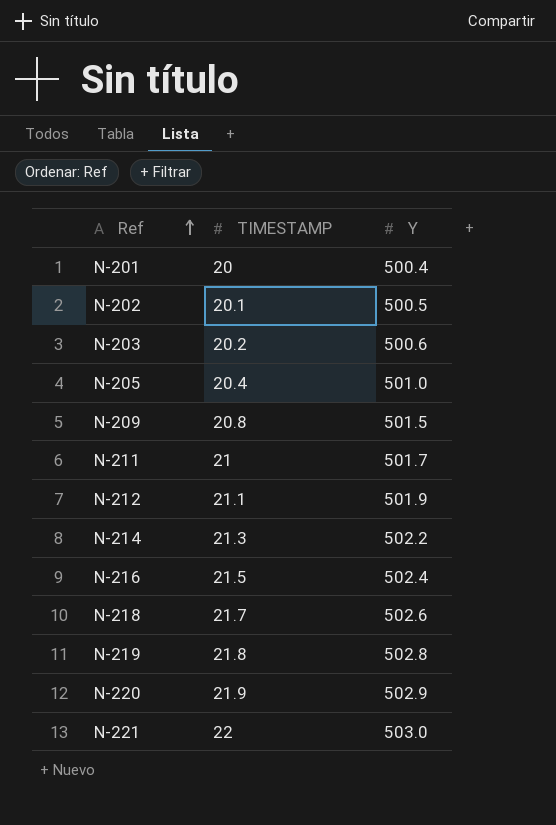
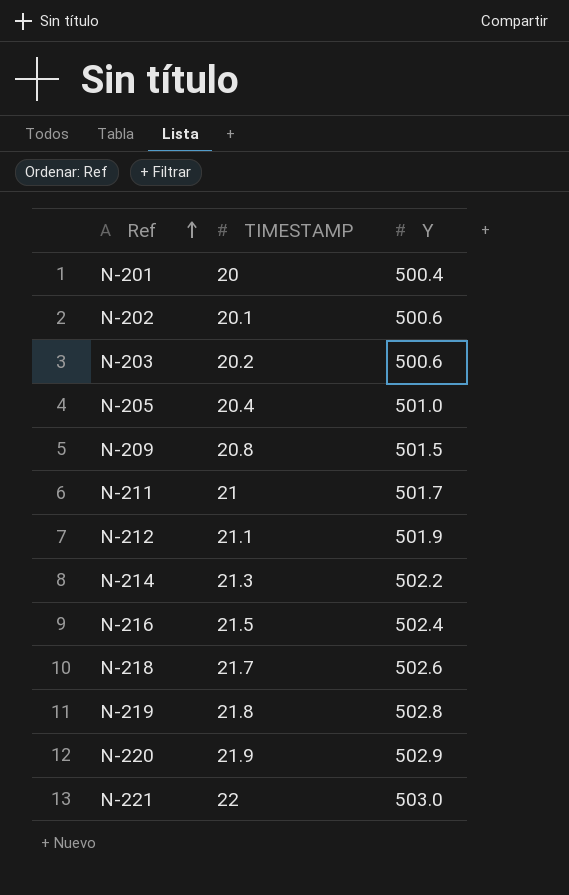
N-202 | Y: 500.5 -> 500.6

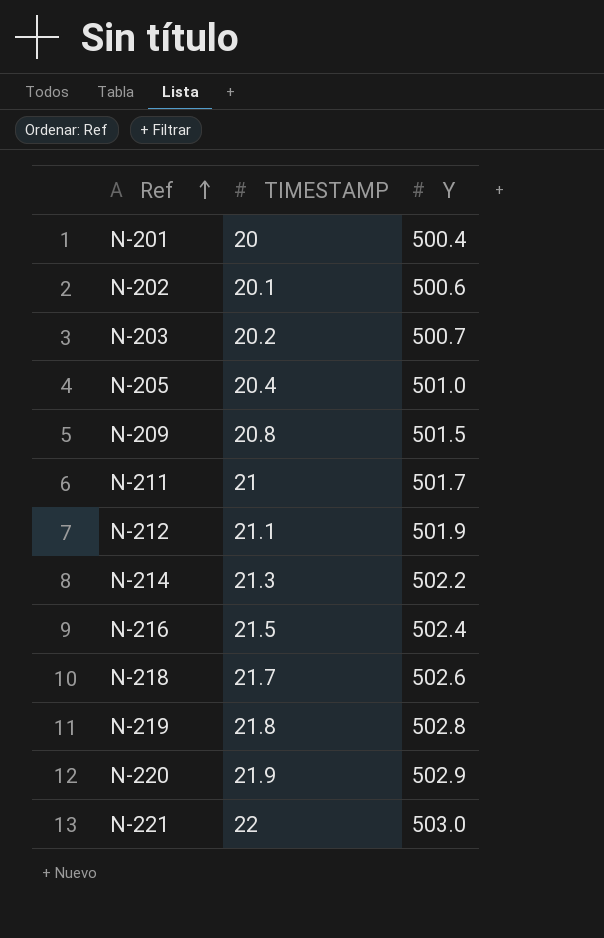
N-203 | Y: 500.6 -> 500.7

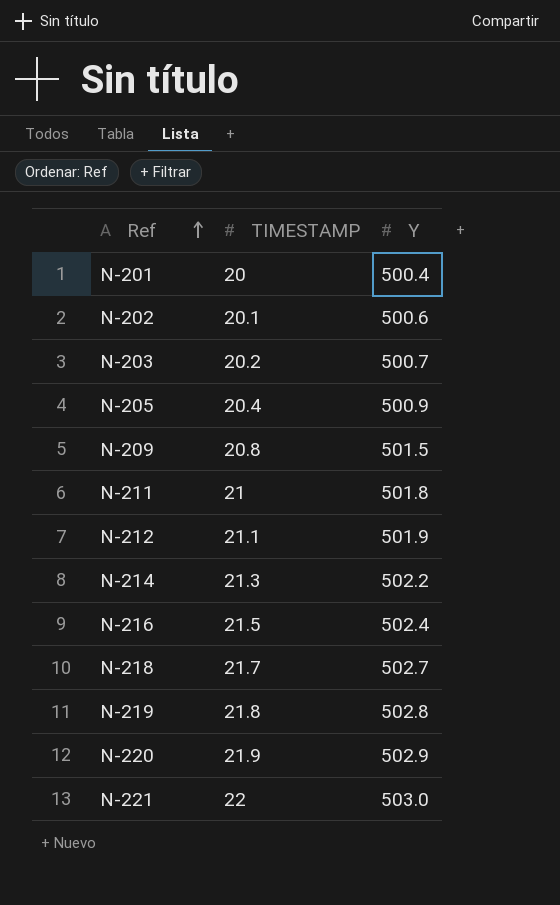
N-205 | Y: 501.0 -> 500.9
N-211 | Y: 501.7 -> 501.8
N-218 | Y: 502.6 -> 502.7

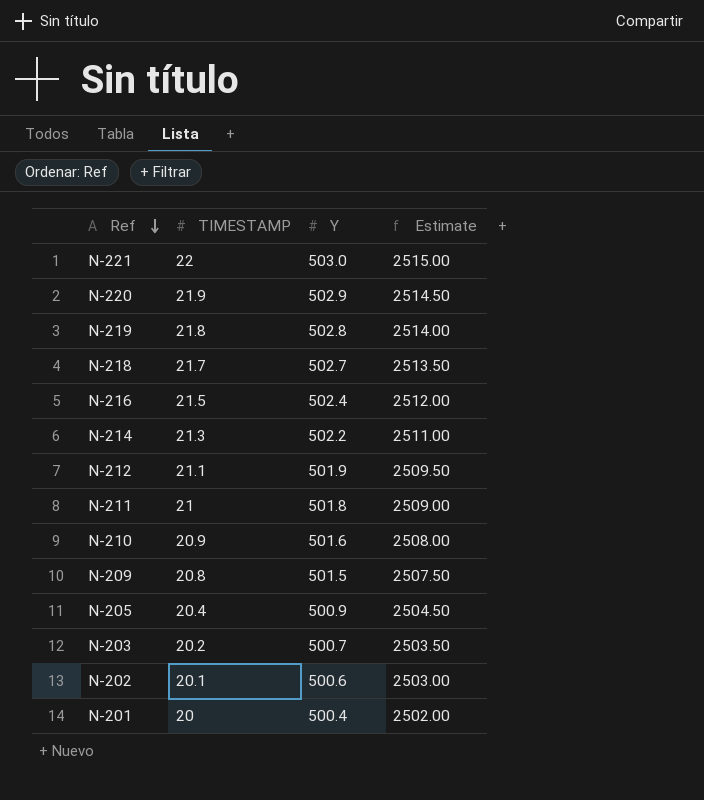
row order: Ref ascending -> Ref descending
column Estimate | formula: none -> [Y] * 5
row N-210: none -> 20.9 | 501.6 | 2508.00

